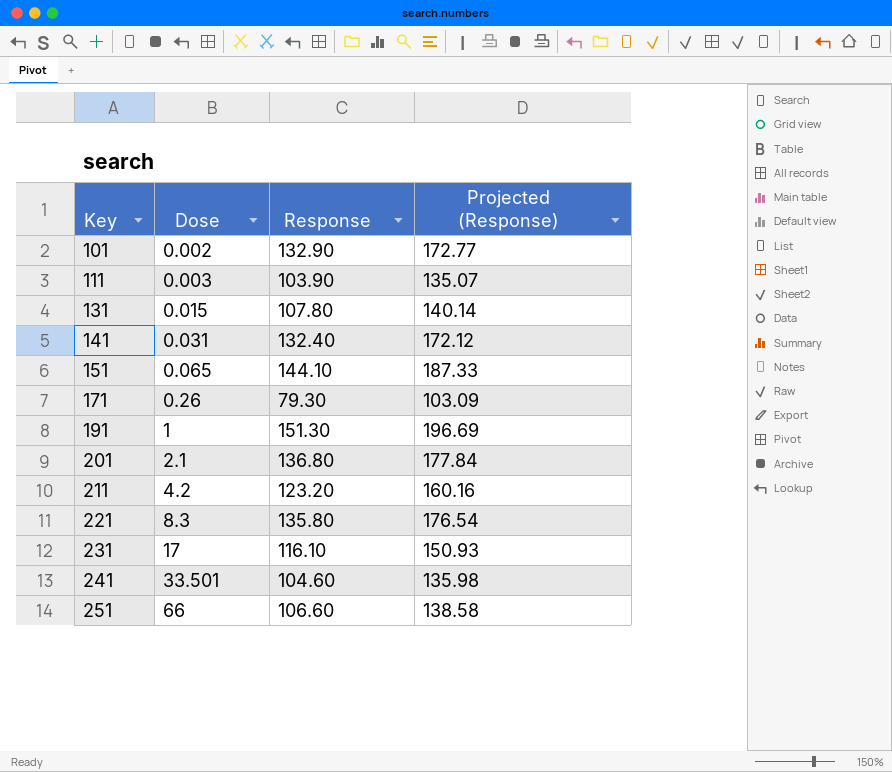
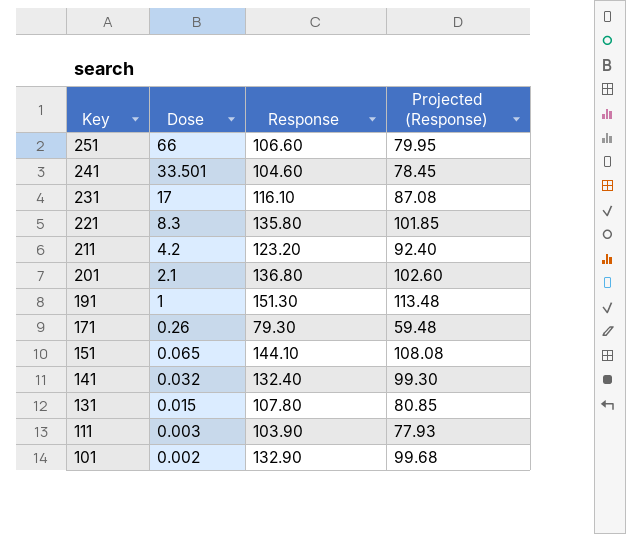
row order: Key ascending -> Key descending
column Projected (Response) | formula: [Response] * 1.3 -> [Response] * 0.75
141 | Dose: 0.031 -> 0.032

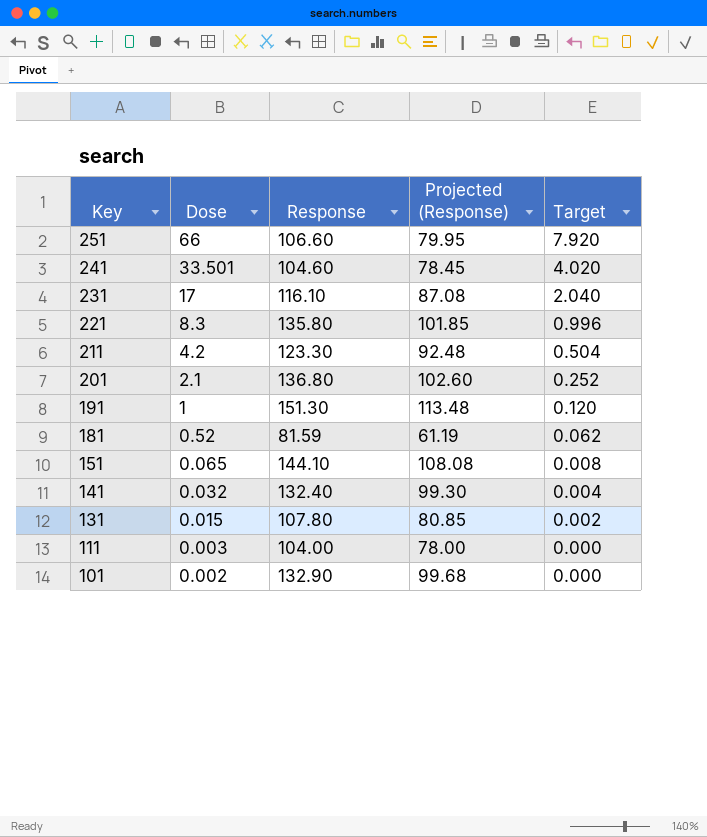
column Target | formula: none -> [Dose] * 0.12
row 171: 0.26 | 79.30 | 59.48 -> none
211 | Response: 123.20 -> 123.30
211 | Projected (Response): 92.40 -> 92.48
row 181: none -> 0.52 | 81.59 | 61.19 | 0.062
111 | Response: 103.90 -> 104.00
111 | Projected (Response): 77.93 -> 78.00

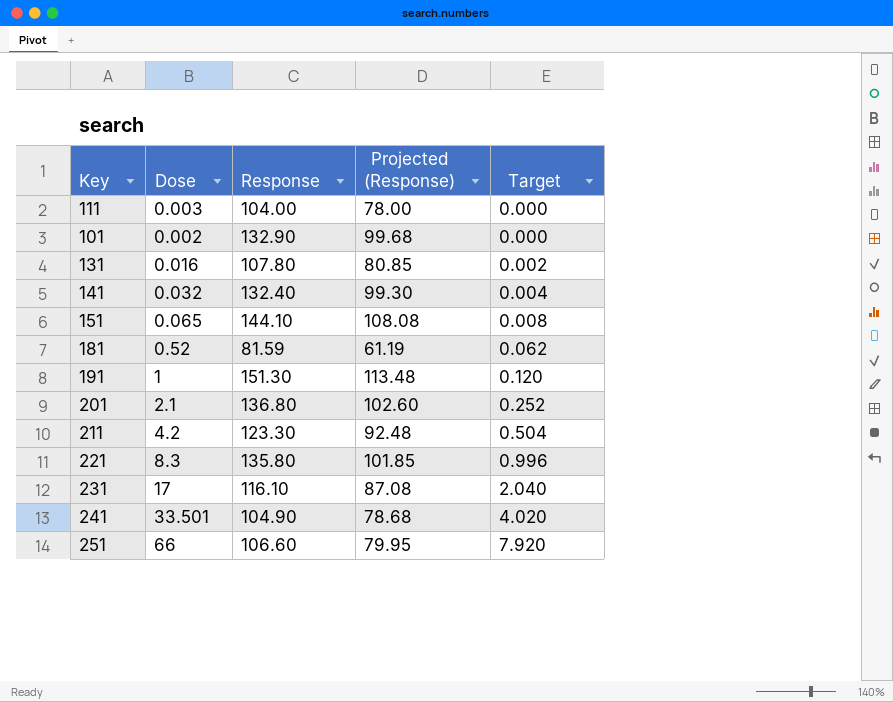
row order: Key descending -> Target ascending
131 | Dose: 0.015 -> 0.016
241 | Response: 104.60 -> 104.90
241 | Projected (Response): 78.45 -> 78.68

